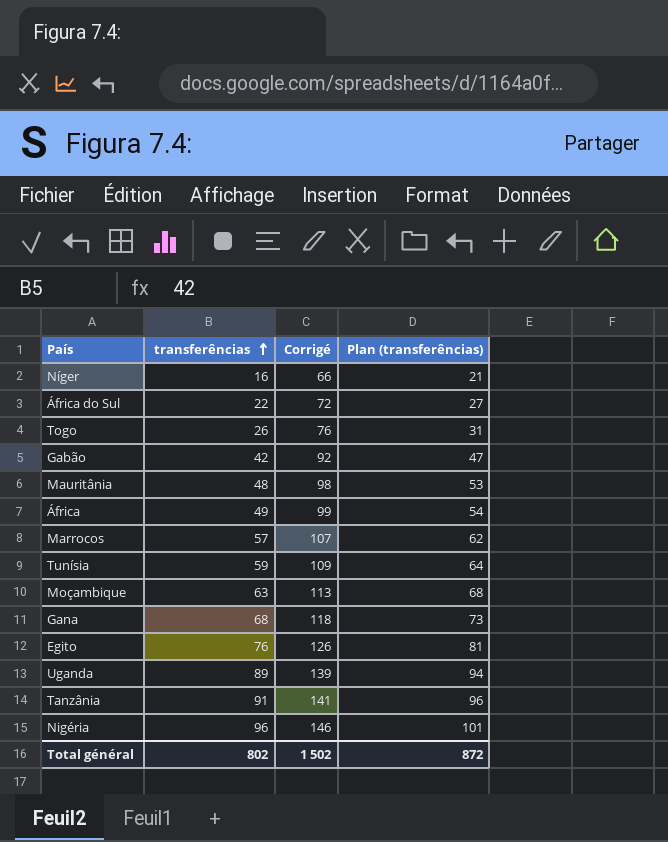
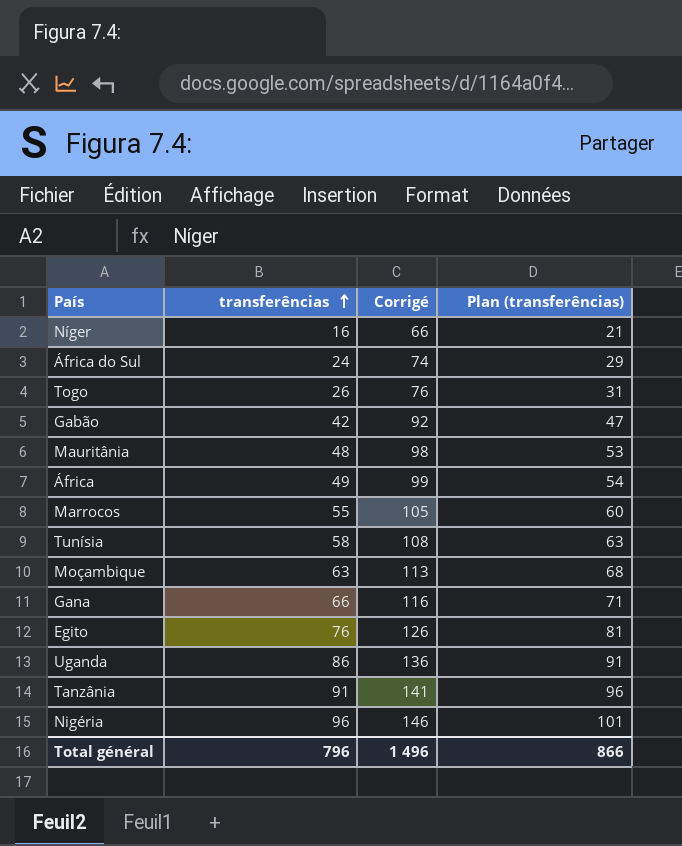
África do Sul | transferências: 22 -> 24
África do Sul | Corrigé: 72 -> 74
África do Sul | Plan (transferências): 27 -> 29
Marrocos | transferências: 57 -> 55
Marrocos | Corrigé: 107 -> 105
Marrocos | Plan (transferências): 62 -> 60
Tunísia | transferências: 59 -> 58
Tunísia | Corrigé: 109 -> 108
Tunísia | Plan (transferências): 64 -> 63
Gana | transferências: 68 -> 66
Gana | Corrigé: 118 -> 116
Gana | Plan (transferências): 73 -> 71
Uganda | transferências: 89 -> 86
Uganda | Corrigé: 139 -> 136
Uganda | Plan (transferências): 94 -> 91
Total général | transferências: 802 -> 796
Total général | Corrigé: 1 502 -> 1 496
Total général | Plan (transferências): 872 -> 866

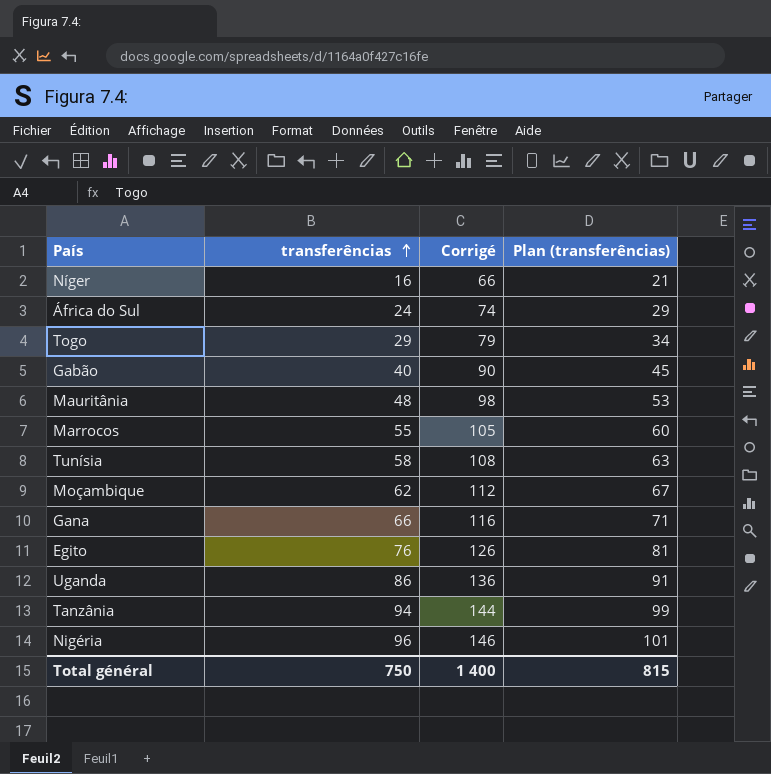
row África: 49 | 99 | 54 -> none
Togo | transferências: 26 -> 29
Togo | Corrigé: 76 -> 79
Togo | Plan (transferências): 31 -> 34
Gabão | transferências: 42 -> 40
Gabão | Corrigé: 92 -> 90
Gabão | Plan (transferências): 47 -> 45
Moçambique | transferências: 63 -> 62
Moçambique | Corrigé: 113 -> 112
Moçambique | Plan (transferências): 68 -> 67
Tanzânia | transferências: 91 -> 94
Tanzânia | Corrigé: 141 -> 144
Tanzânia | Plan (transferências): 96 -> 99
Total général | transferências: 796 -> 750
Total général | Corrigé: 1 496 -> 1 400
Total général | Plan (transferências): 866 -> 815

